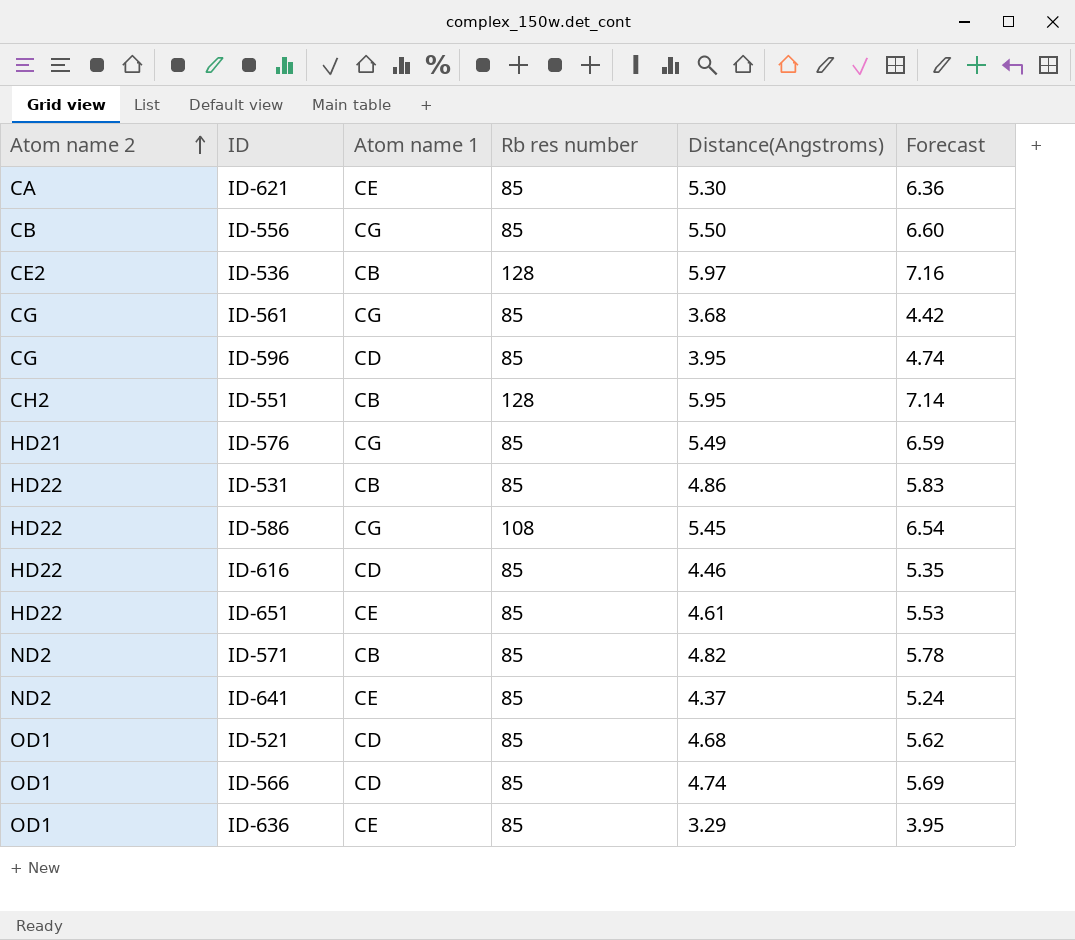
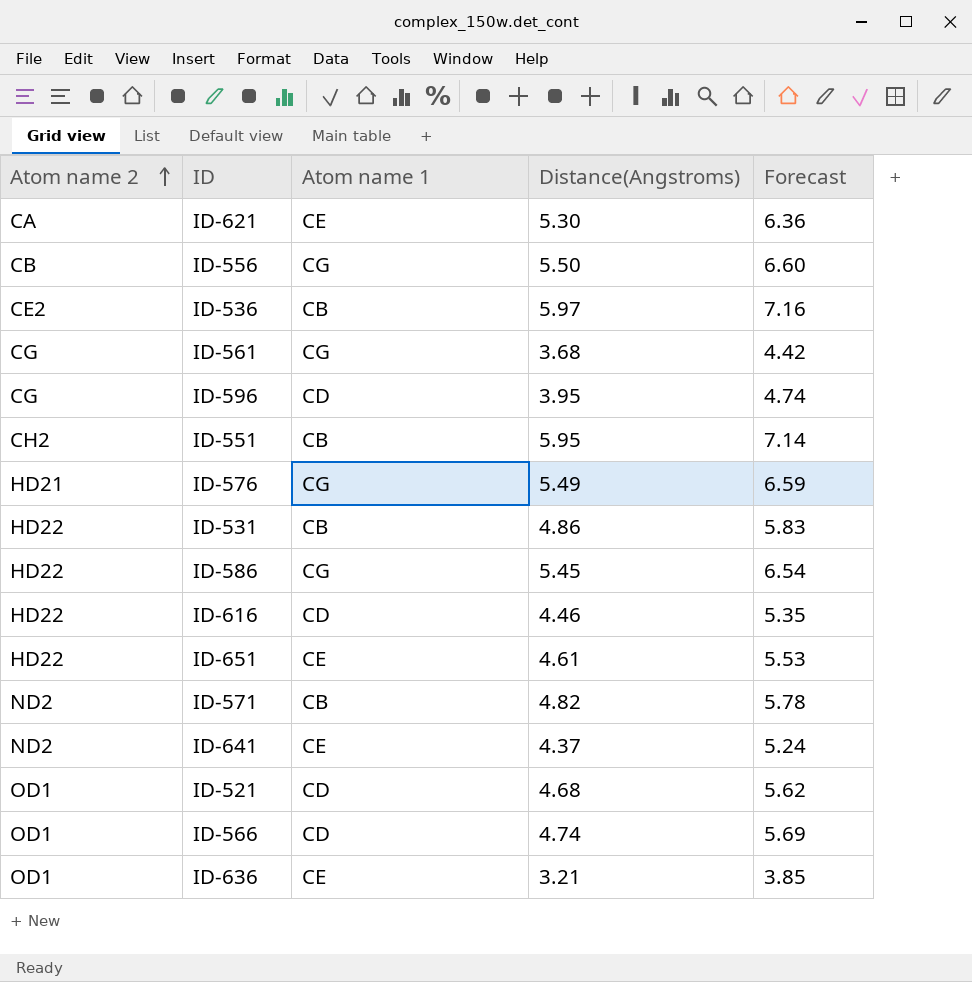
column Rb res number | position: 4 -> none
ID-636 | Distance(Angstroms): 3.29 -> 3.21
ID-636 | Forecast: 3.95 -> 3.85

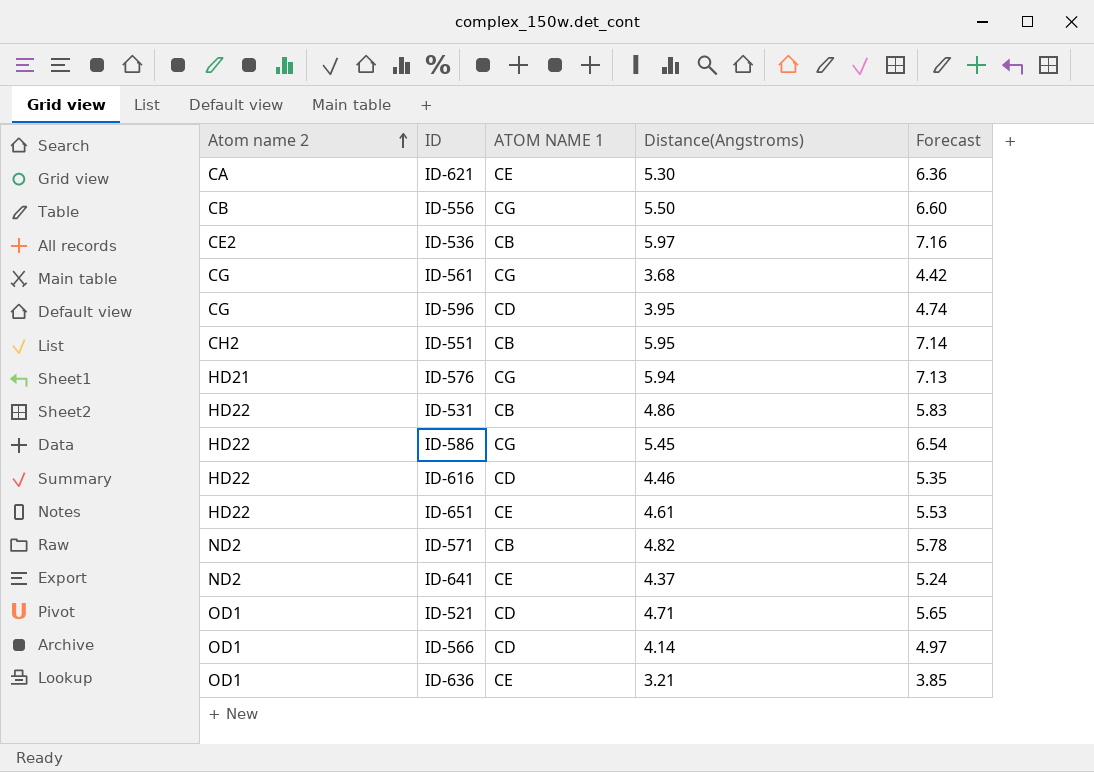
column name: Atom name 1 -> ATOM NAME 1
ID-576 | Distance(Angstroms): 5.49 -> 5.94
ID-576 | Forecast: 6.59 -> 7.13
ID-521 | Distance(Angstroms): 4.68 -> 4.71
ID-521 | Forecast: 5.62 -> 5.65
ID-566 | Distance(Angstroms): 4.74 -> 4.14
ID-566 | Forecast: 5.69 -> 4.97

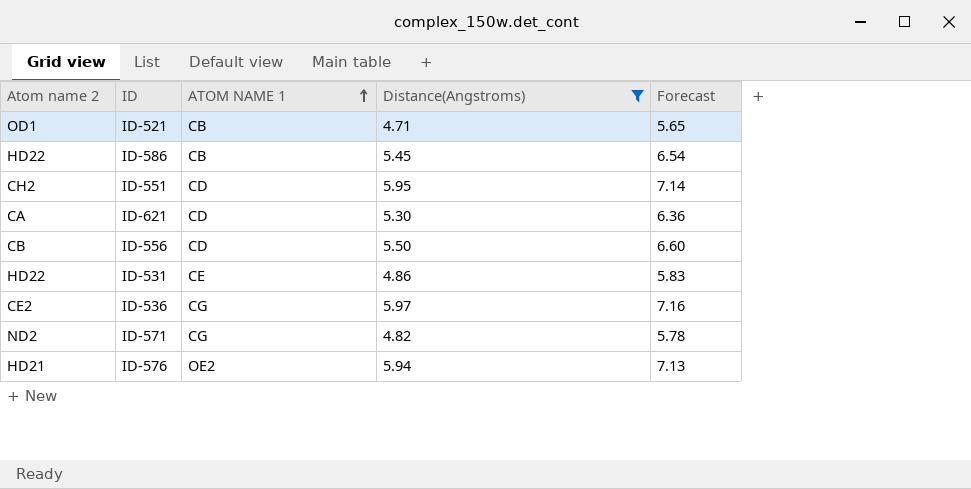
filter: none -> Distance(Angstroms) >= 4.71
row order: Atom name 2 ascending -> ATOM NAME 1 ascending
ID-521 | ATOM NAME 1: CD -> CB
ID-586 | ATOM NAME 1: CG -> CB
ID-551 | ATOM NAME 1: CB -> CD
ID-621 | ATOM NAME 1: CE -> CD
ID-556 | ATOM NAME 1: CG -> CD
ID-531 | ATOM NAME 1: CB -> CE
ID-536 | ATOM NAME 1: CB -> CG
ID-571 | ATOM NAME 1: CB -> CG
ID-576 | ATOM NAME 1: CG -> OE2

